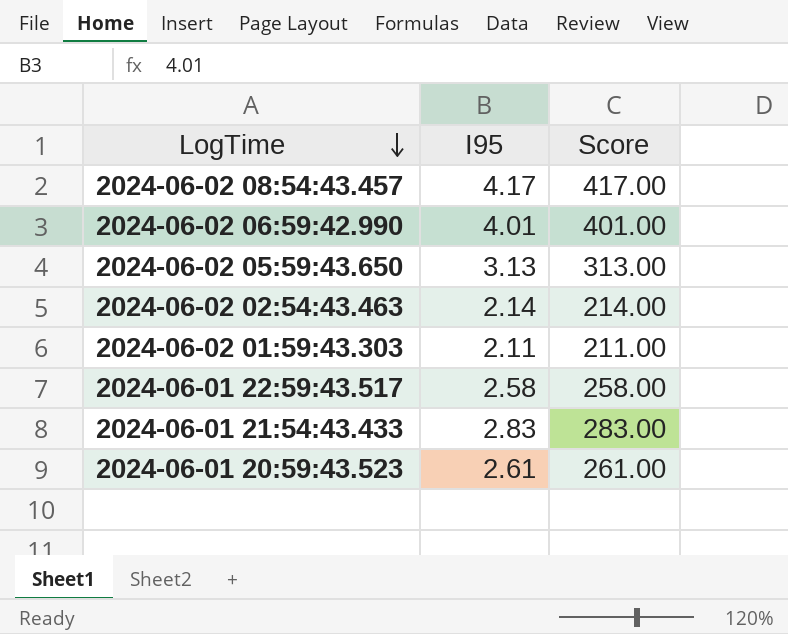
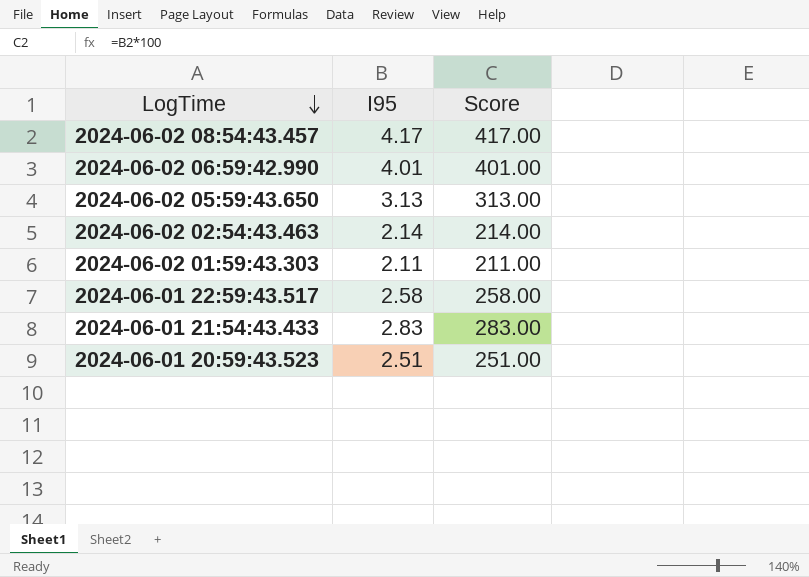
2024-06-01 20:59:43.523 | I95: 2.61 -> 2.51
2024-06-01 20:59:43.523 | Score: 261.00 -> 251.00

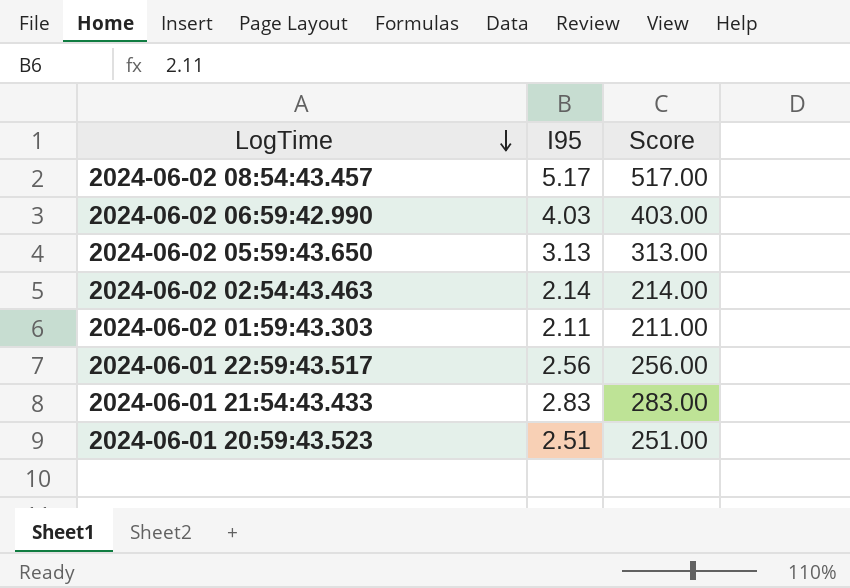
2024-06-02 08:54:43.457 | I95: 4.17 -> 5.17
2024-06-02 08:54:43.457 | Score: 417.00 -> 517.00
2024-06-02 06:59:42.990 | I95: 4.01 -> 4.03
2024-06-02 06:59:42.990 | Score: 401.00 -> 403.00
2024-06-01 22:59:43.517 | I95: 2.58 -> 2.56
2024-06-01 22:59:43.517 | Score: 258.00 -> 256.00

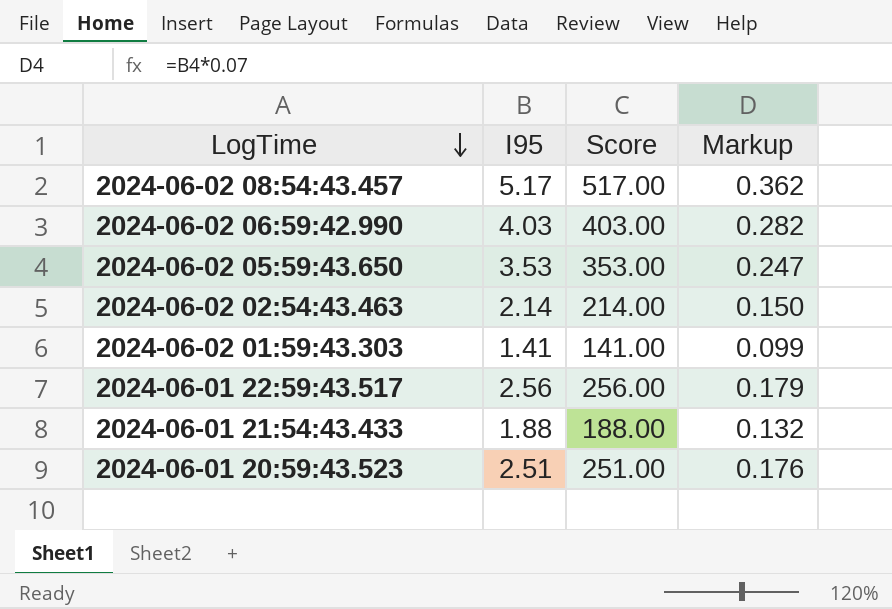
column Markup | formula: none -> [I95] * 0.07
2024-06-02 05:59:43.650 | I95: 3.13 -> 3.53
2024-06-02 05:59:43.650 | Score: 313.00 -> 353.00
2024-06-02 01:59:43.303 | I95: 2.11 -> 1.41
2024-06-02 01:59:43.303 | Score: 211.00 -> 141.00
2024-06-01 21:54:43.433 | I95: 2.83 -> 1.88
2024-06-01 21:54:43.433 | Score: 283.00 -> 188.00

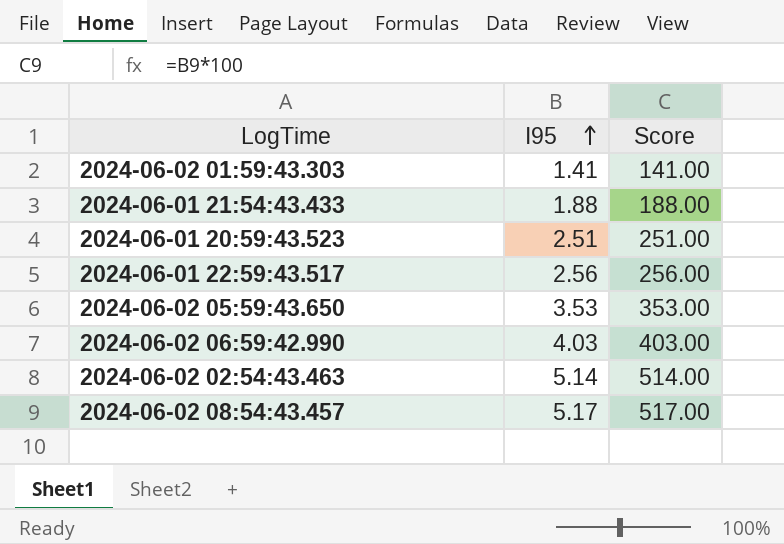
row order: LogTime descending -> I95 ascending
column Markup | formula: [I95] * 0.07 -> none
2024-06-02 02:54:43.463 | I95: 2.14 -> 5.14
2024-06-02 02:54:43.463 | Score: 214.00 -> 514.00

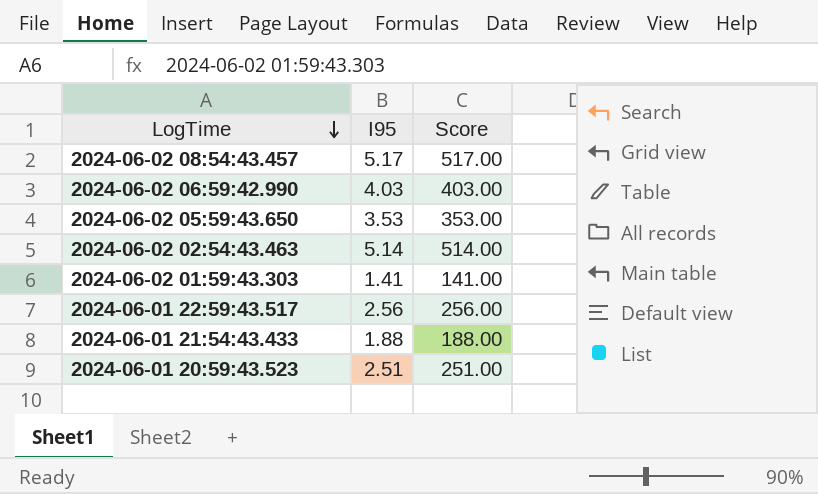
row order: I95 ascending -> LogTime descending

